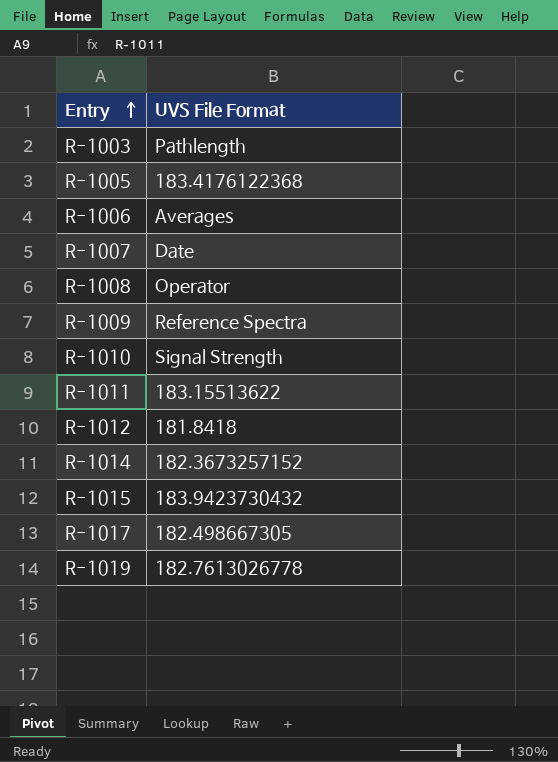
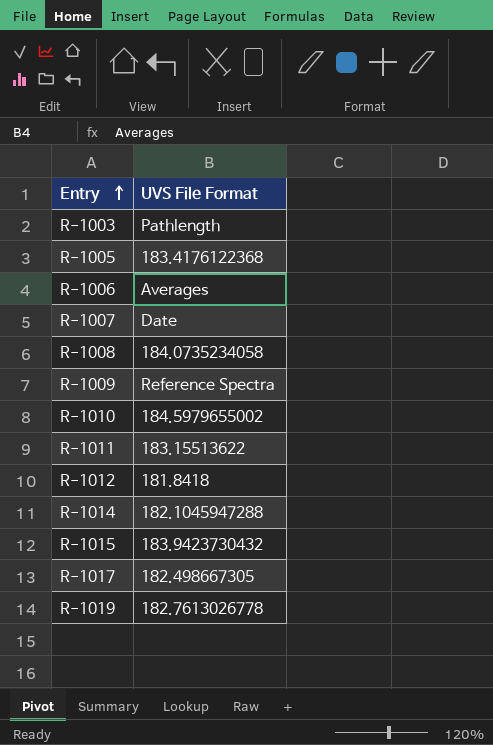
R-1008 | UVS File Format: Operator -> 184.0735234058
R-1010 | UVS File Format: Signal Strength -> 184.5979655002
R-1014 | UVS File Format: 182.3673257152 -> 182.1045947288

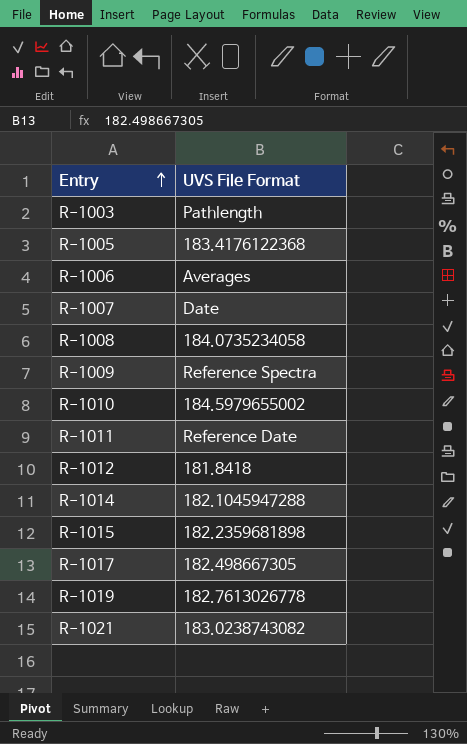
R-1011 | UVS File Format: 183.15513622 -> Reference Date
R-1015 | UVS File Format: 183.9423730432 -> 182.2359681898
row R-1021: none -> 183.0238743082

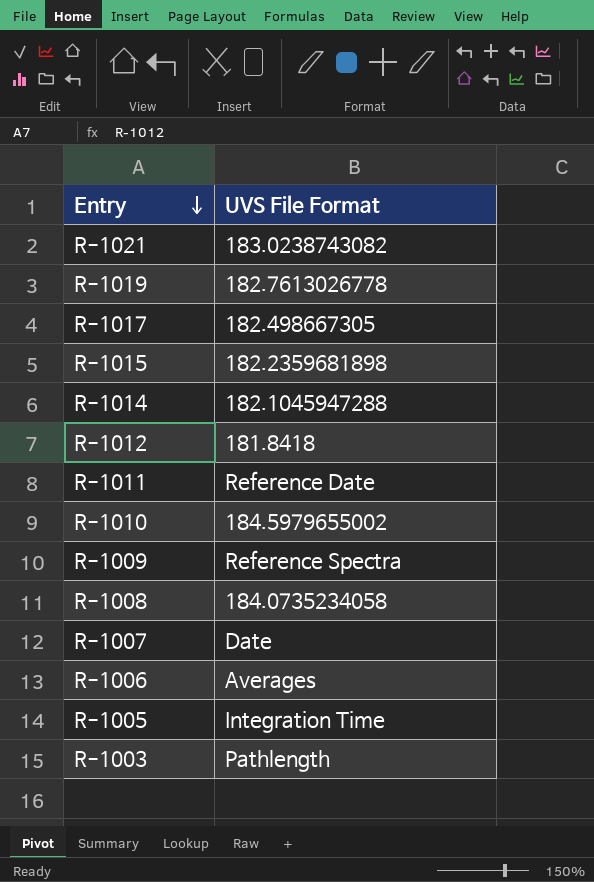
row order: Entry ascending -> Entry descending
R-1005 | UVS File Format: 183.4176122368 -> Integration Time

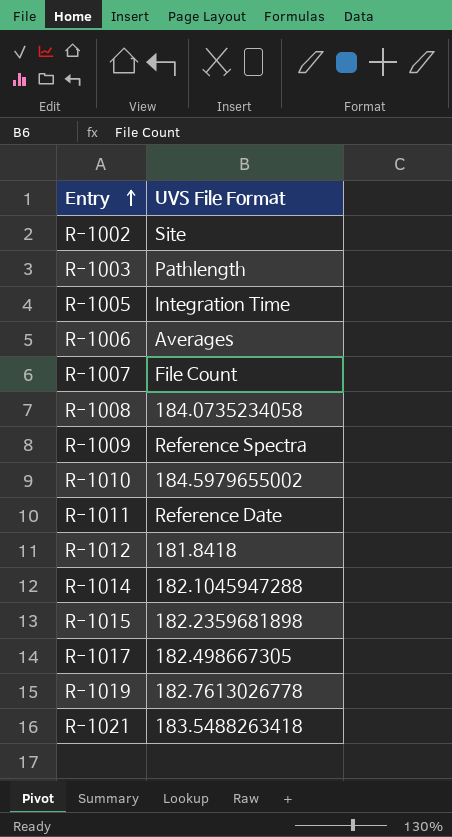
row order: Entry descending -> Entry ascending
row R-1002: none -> Site
R-1007 | UVS File Format: Date -> File Count
R-1021 | UVS File Format: 183.0238743082 -> 183.5488263418

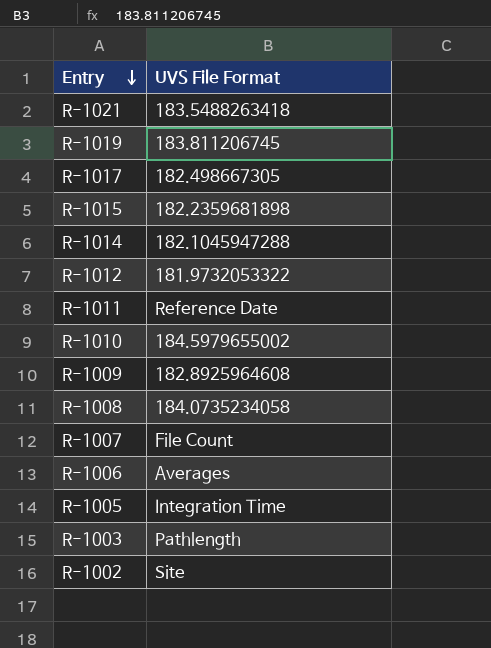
row order: Entry ascending -> Entry descending
R-1019 | UVS File Format: 182.7613026778 -> 183.811206745
R-1012 | UVS File Format: 181.8418 -> 181.9732053322
R-1009 | UVS File Format: Reference Spectra -> 182.8925964608

